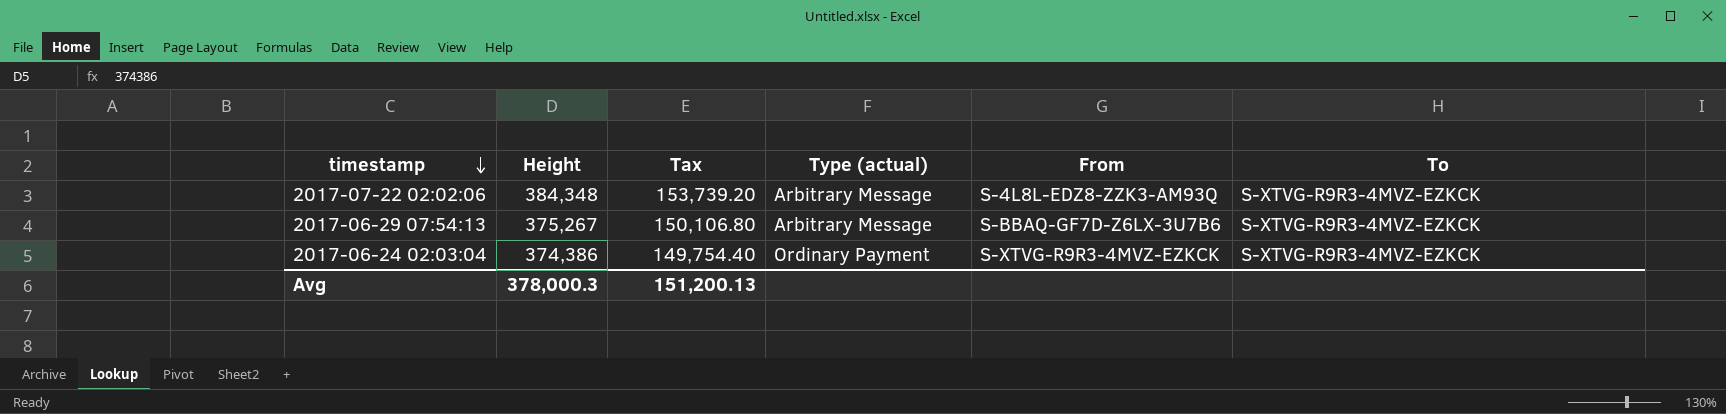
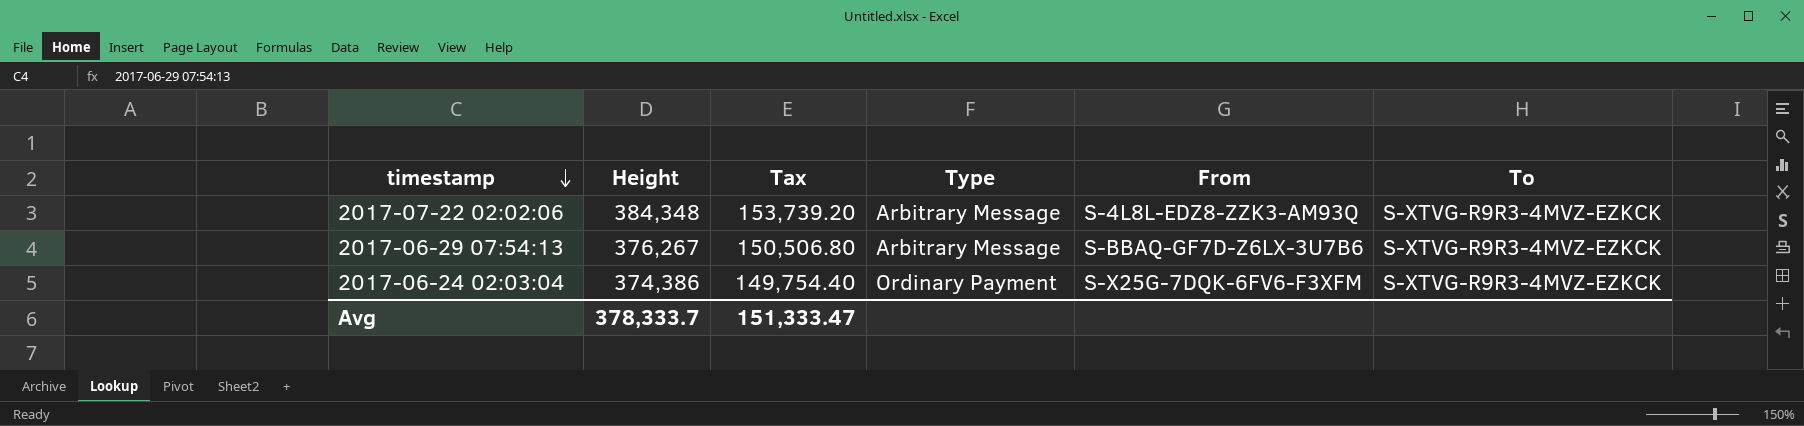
column name: Type (actual) -> Type
2017-06-29 07:54:13 | Height: 375,267 -> 376,267
2017-06-29 07:54:13 | Tax: 150,106.80 -> 150,506.80
2017-06-24 02:03:04 | From: S-XTVG-R9R3-4MVZ-EZKCK -> S-X25G-7DQK-6FV6-F3XFM
Avg | Height: 378,000.3 -> 378,333.7
Avg | Tax: 151,200.13 -> 151,333.47

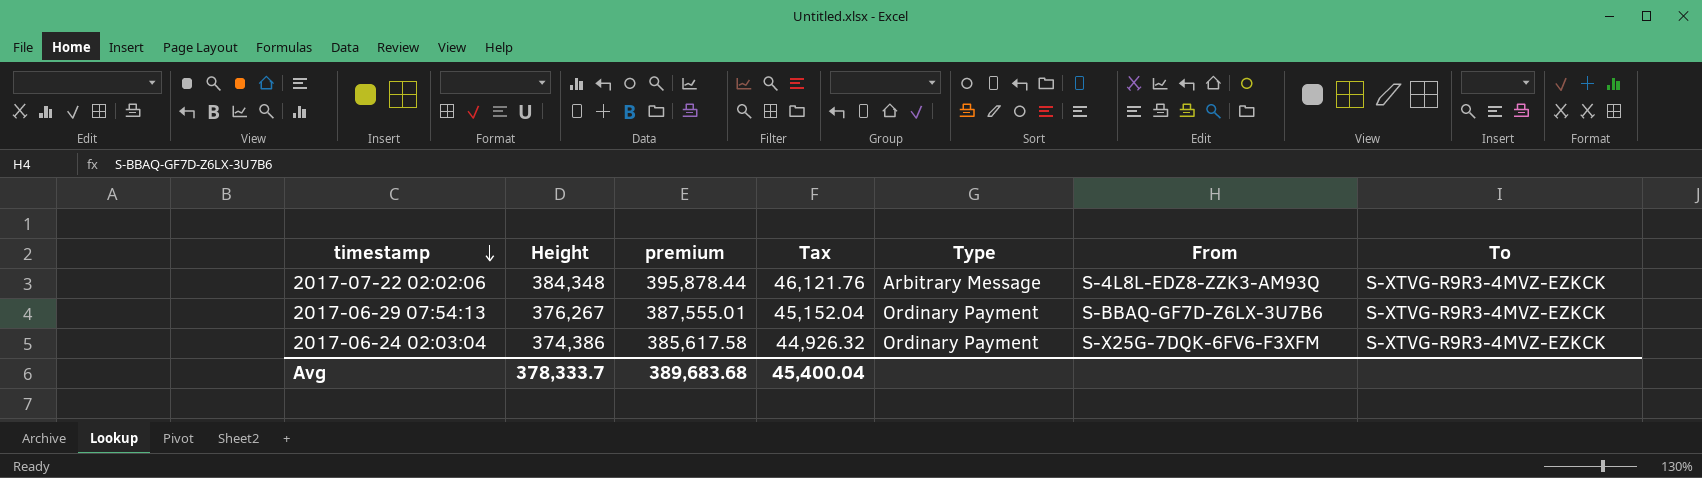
column premium | formula: none -> [Height] * 1.03
column Tax | formula: [Height] * 0.4 -> [Height] * 0.12
2017-06-29 07:54:13 | Type: Arbitrary Message -> Ordinary Payment
Avg | Tax: 151,333.47 -> 45,400.04

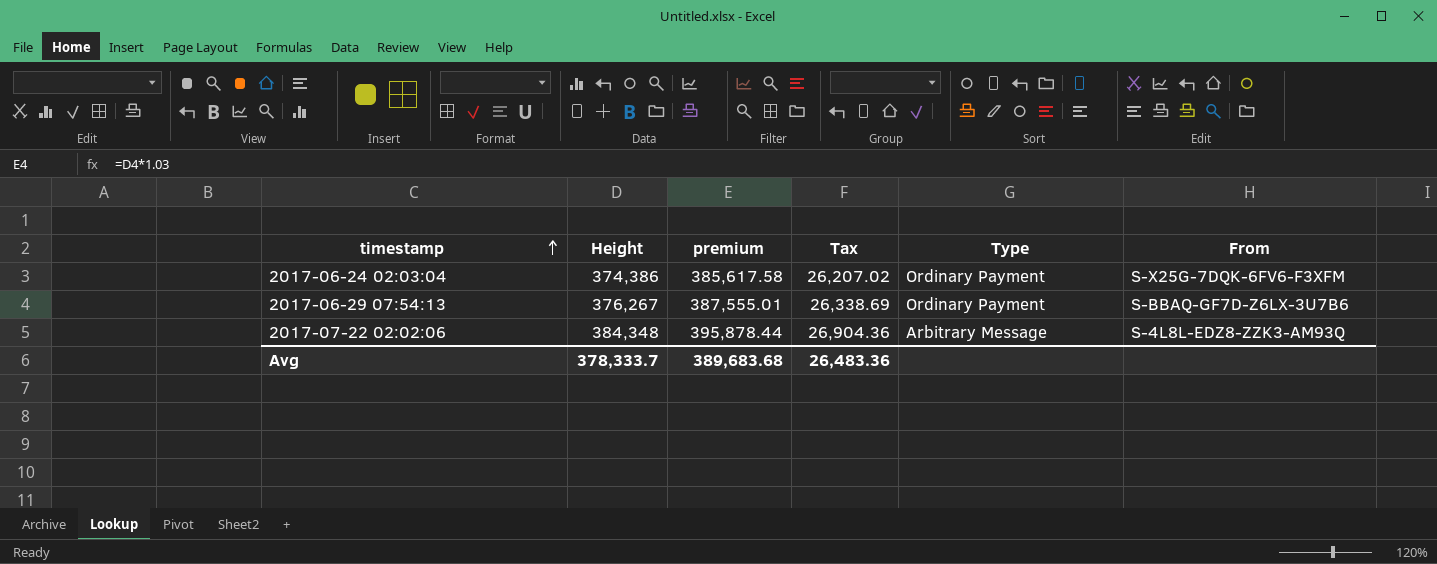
row order: timestamp descending -> timestamp ascending
column To | position: 7 -> none
column Tax | formula: [Height] * 0.12 -> [Height] * 0.07
Avg | Tax: 45,400.04 -> 26,483.36

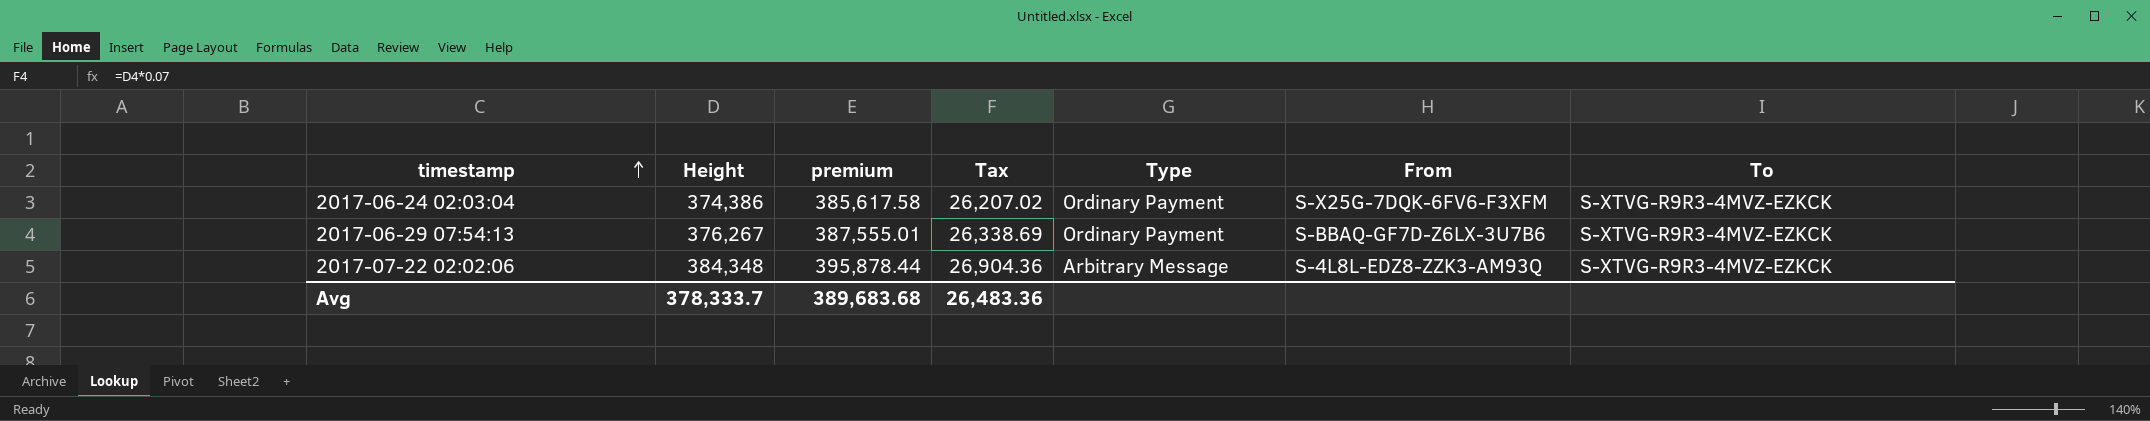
column To | position: none -> 7

